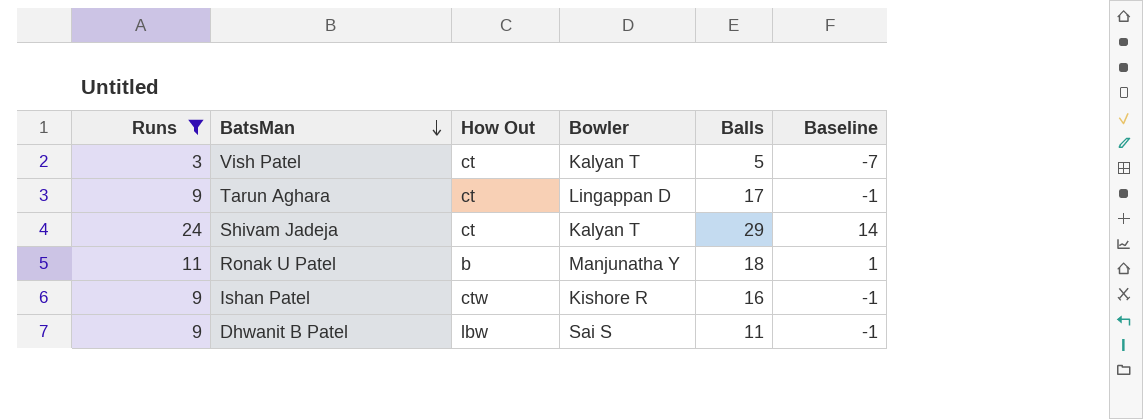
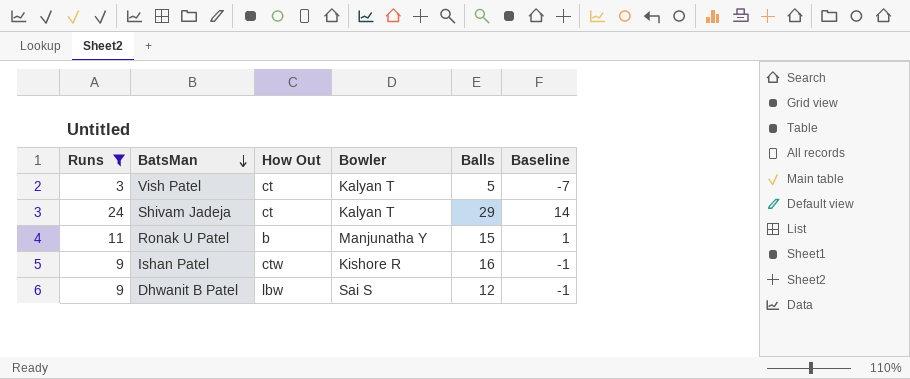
row Tarun Aghara: 9 | ct | Lingappan D | 17 | -1 -> none
Ronak U Patel | Balls: 18 -> 15
Dhwanit B Patel | Balls: 11 -> 12

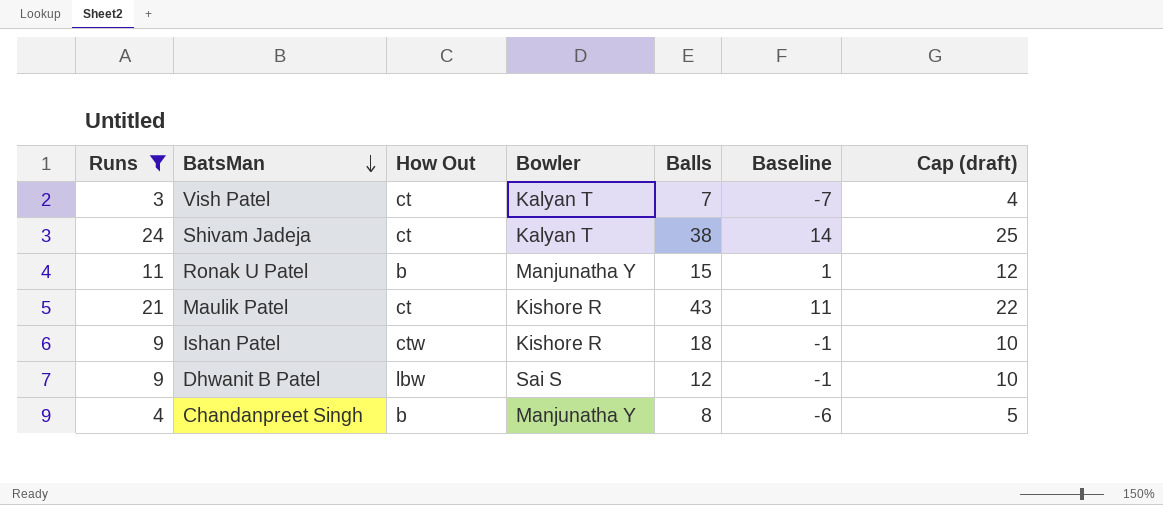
column Cap (draft) | formula: none -> [Runs] + 1
Vish Patel | Balls: 5 -> 7
Shivam Jadeja | Balls: 29 -> 38
row Maulik Patel: none -> 21 | ct | Kishore R | 43 | 11 | 22
Ishan Patel | Balls: 16 -> 18
row Chandanpreet Singh: none -> 4 | b | Manjunatha Y | 8 | -6 | 5

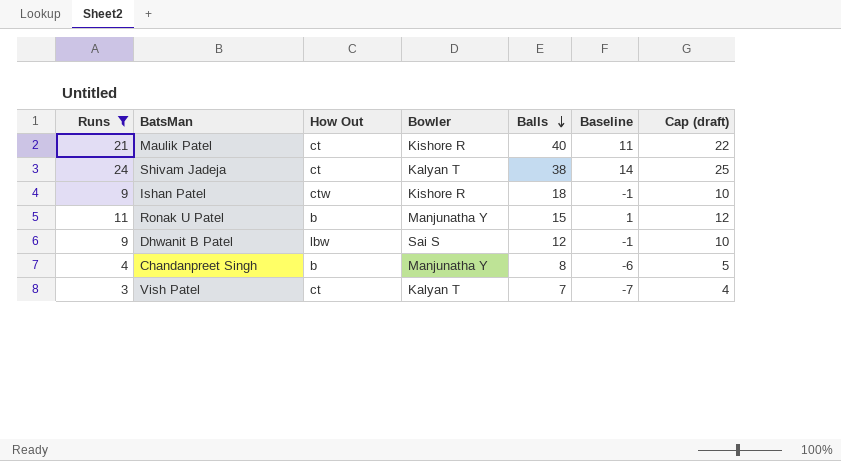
row order: BatsMan descending -> Balls descending
Maulik Patel | Balls: 43 -> 40

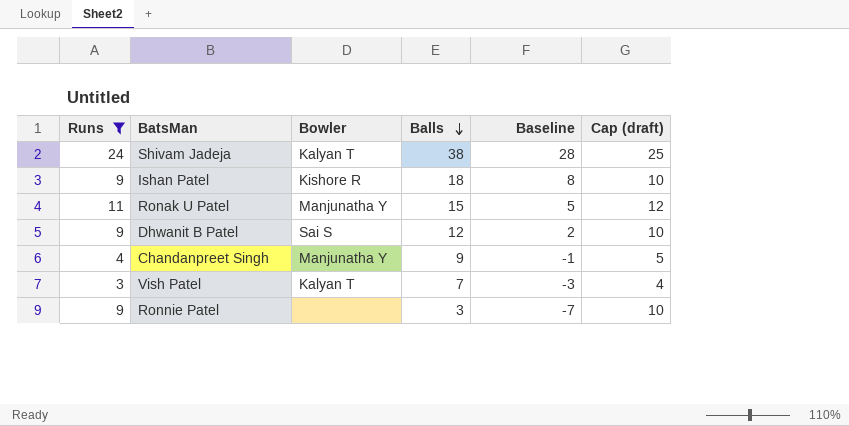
column How Out | position: 3 -> none
column Baseline | formula: [Runs] - 10 -> [Balls] - 10
row Maulik Patel: 21 | ct | Kishore R | 40 | 11 | 22 -> none
Chandanpreet Singh | Balls: 8 -> 9
row Ronnie Patel: none -> 9 | none | 3 | -7 | 10

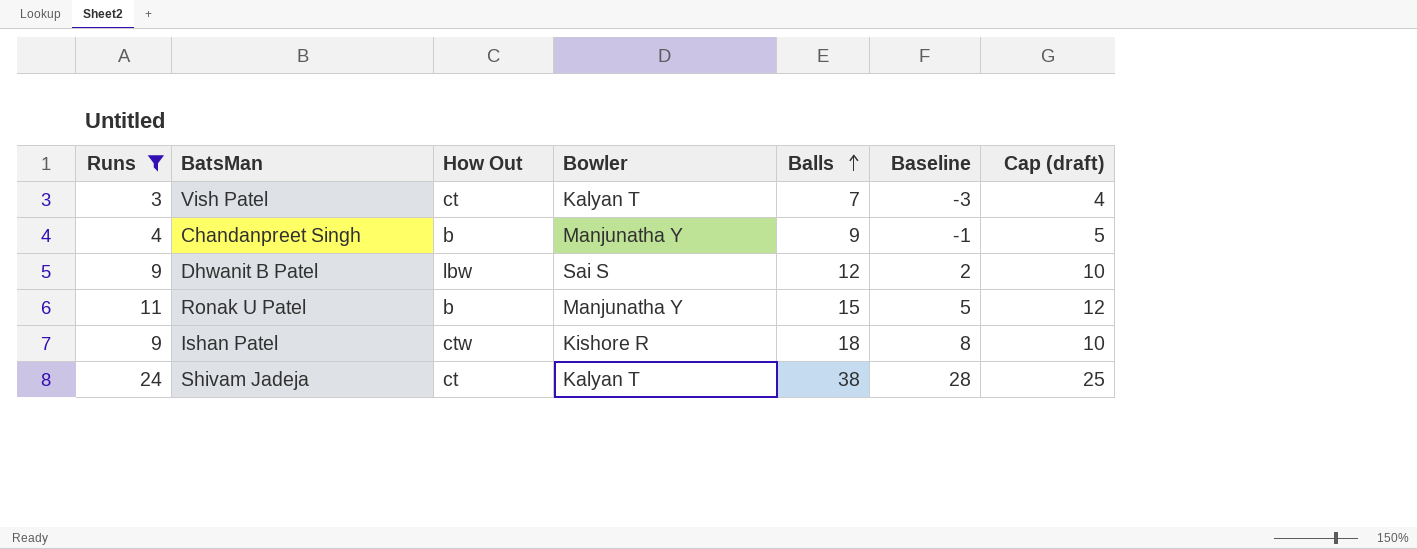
row order: Balls descending -> Balls ascending
column How Out | position: none -> 3
row Ronnie Patel: 9 | none | 3 | -7 | 10 -> none

